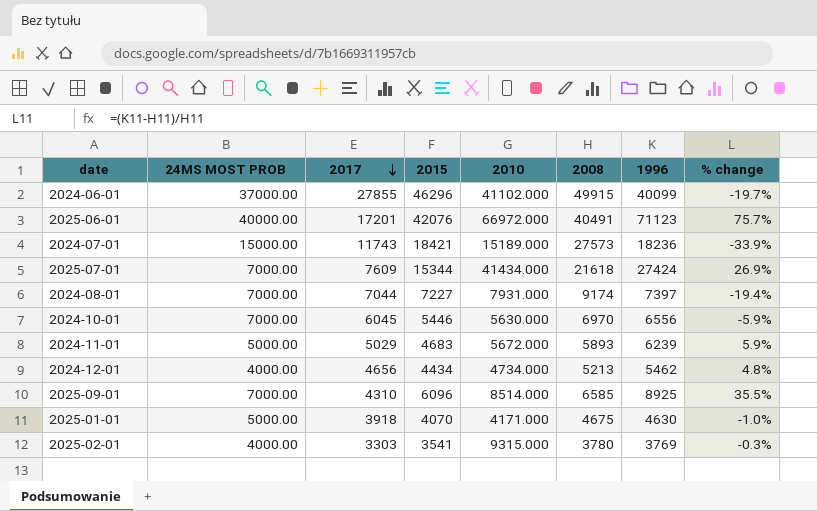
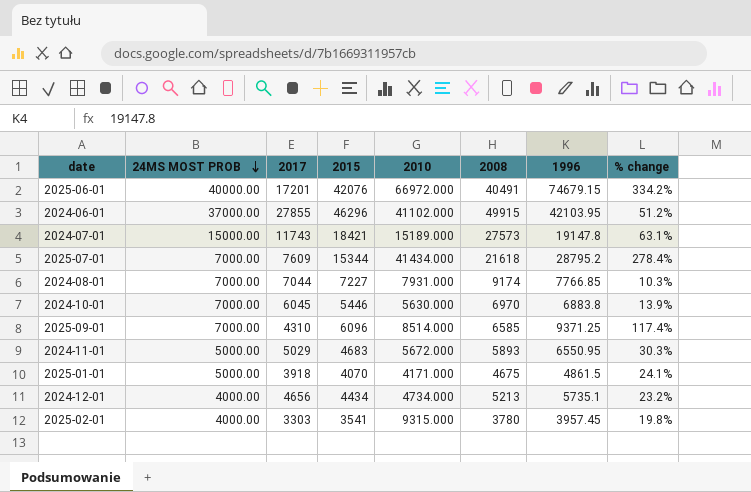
row order: 2017 descending -> 24MS MOST PROB descending
column % change | formula: ([1996] - [2008]) / [2008] -> ([1996] - [2017]) / [2017]
2025-06-01 | 1996: 71123 -> 74679.15
2024-06-01 | 1996: 40099 -> 42103.95
2024-07-01 | 1996: 18236 -> 19147.8
2025-07-01 | 1996: 27424 -> 28795.2
2024-08-01 | 1996: 7397 -> 7766.85
2024-10-01 | 1996: 6556 -> 6883.8
2025-09-01 | 1996: 8925 -> 9371.25
2024-11-01 | 1996: 6239 -> 6550.95
2025-01-01 | 1996: 4630 -> 4861.5
2024-12-01 | 1996: 5462 -> 5735.1
2025-02-01 | 1996: 3769 -> 3957.45

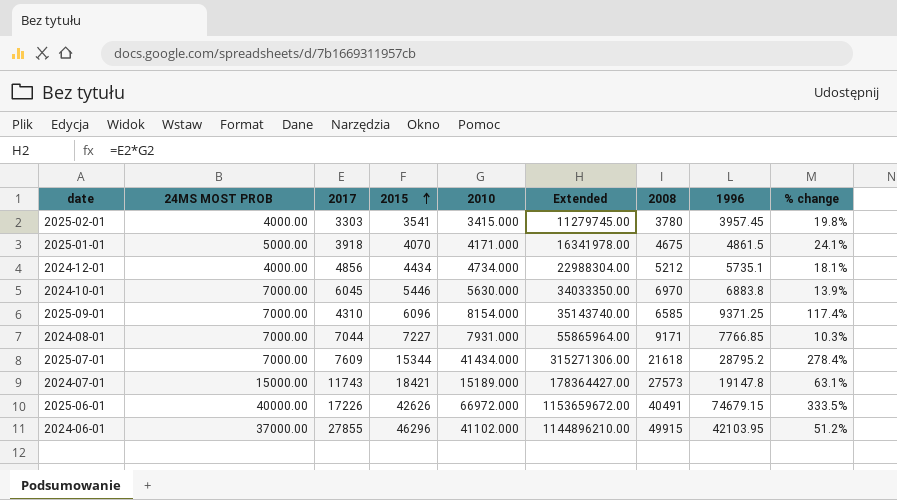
row order: 24MS MOST PROB descending -> 2015 ascending
column Extended | formula: none -> [2017] * [2010]
row 2024-11-01: 5000.00 | 5029 | 4683 | 5672.000 | 5893 | 6550.95 | 30.3% -> none
2025-02-01 | 2010: 9315.000 -> 3415.000
2024-12-01 | 2017: 4656 -> 4856
2024-12-01 | 2008: 5213 -> 5212
2024-12-01 | % change: 23.2% -> 18.1%
2025-09-01 | 2010: 8514.000 -> 8154.000
2024-08-01 | 2008: 9174 -> 9171
2025-06-01 | 2017: 17201 -> 17226
2025-06-01 | 2015: 42076 -> 42626
2025-06-01 | % change: 334.2% -> 333.5%

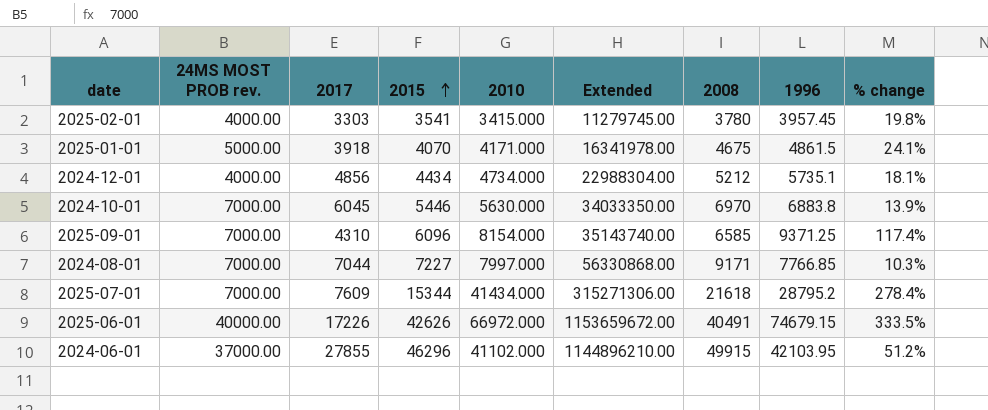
column name: 24MS MOST PROB -> 24MS MOST PROB rev.
row 2024-07-01: 15000.00 | 11743 | 18421 | 15189.000 | 178364427.00 | 27573 | 19147.8 | 63.1% -> none
2024-08-01 | 2010: 7931.000 -> 7997.000
2024-08-01 | Extended: 55865964.00 -> 56330868.00

